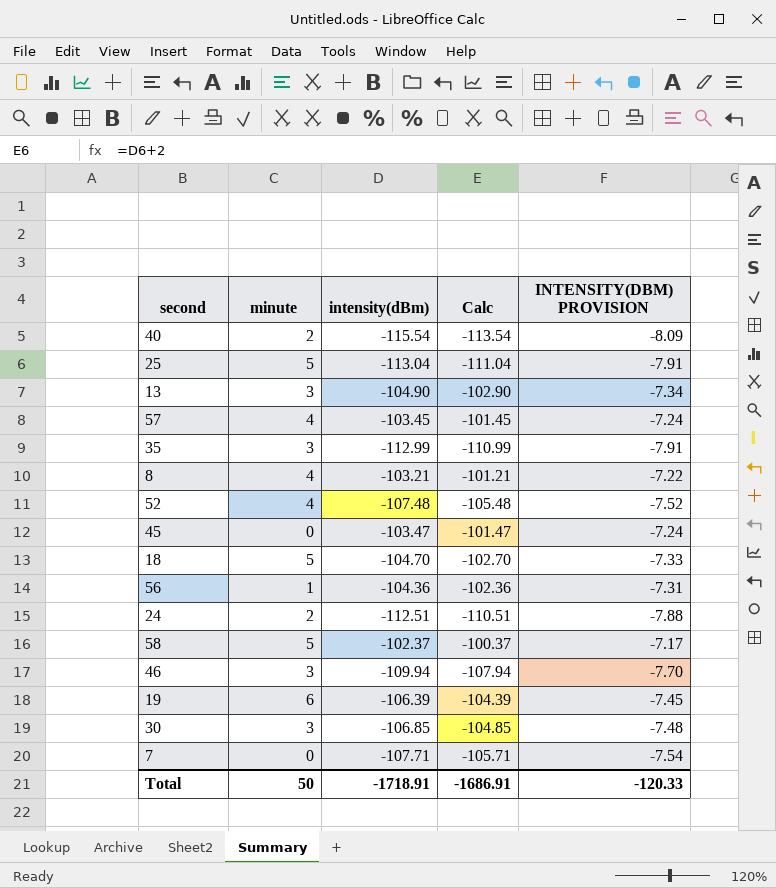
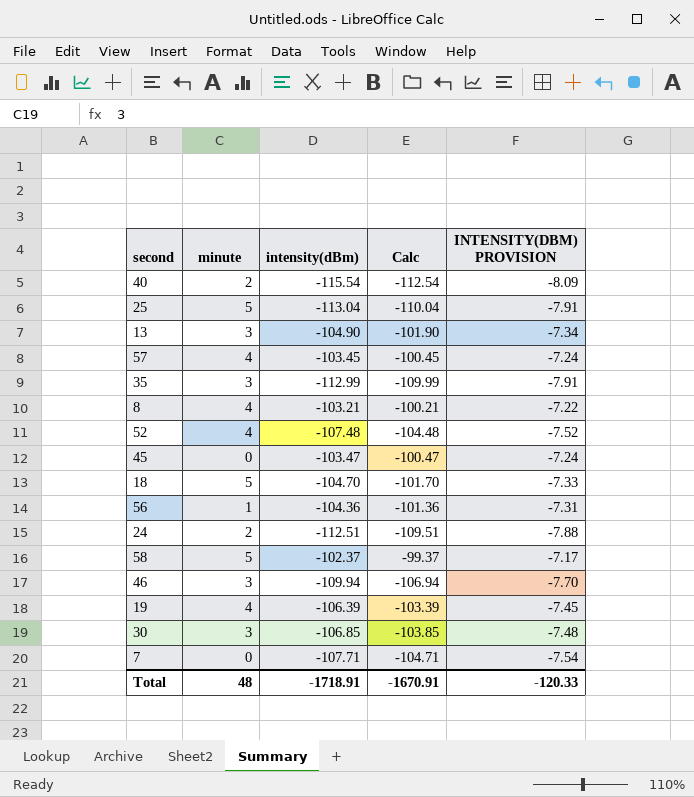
column Calc | formula: [intensity(dBm)] + 2 -> [intensity(dBm)] + 3
19 | minute: 6 -> 4
Total | minute: 50 -> 48
Total | Calc: -1686.91 -> -1670.91

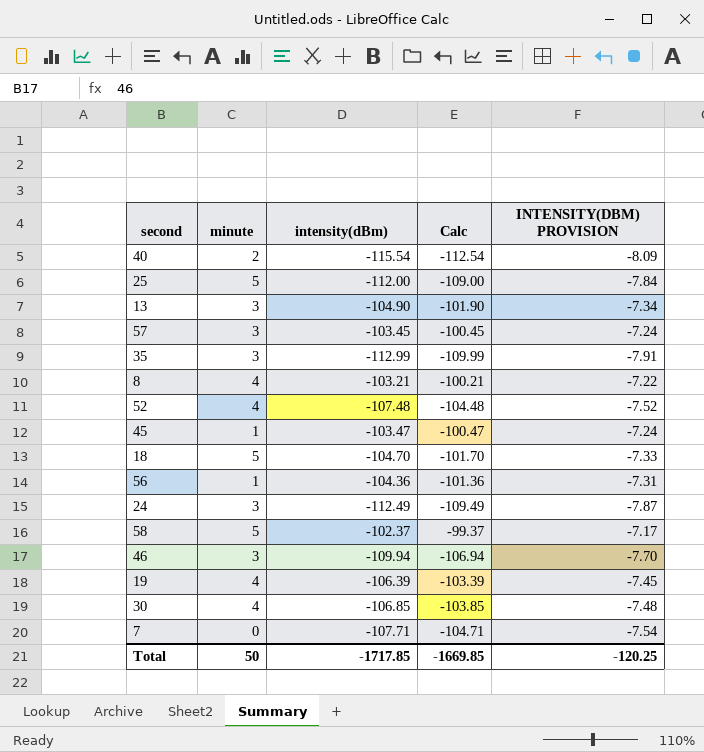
25 | intensity(dBm): -113.04 -> -112.00
25 | Calc: -110.04 -> -109.00
25 | INTENSITY(DBM) PROVISION: -7.91 -> -7.84
57 | minute: 4 -> 3
45 | minute: 0 -> 1
24 | minute: 2 -> 3
24 | intensity(dBm): -112.51 -> -112.49
24 | Calc: -109.51 -> -109.49
24 | INTENSITY(DBM) PROVISION: -7.88 -> -7.87
30 | minute: 3 -> 4
Total | minute: 48 -> 50
Total | intensity(dBm): -1718.91 -> -1717.85
Total | Calc: -1670.91 -> -1669.85
Total | INTENSITY(DBM) PROVISION: -120.33 -> -120.25

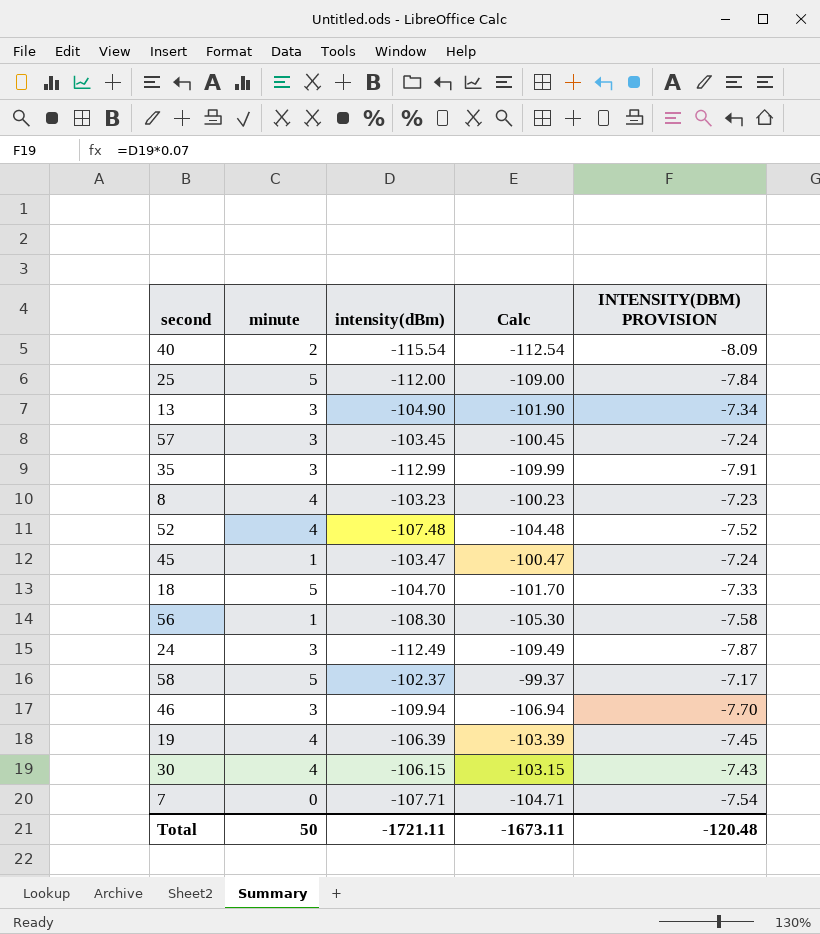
8 | intensity(dBm): -103.21 -> -103.23
8 | Calc: -100.21 -> -100.23
8 | INTENSITY(DBM) PROVISION: -7.22 -> -7.23
56 | intensity(dBm): -104.36 -> -108.30
56 | Calc: -101.36 -> -105.30
56 | INTENSITY(DBM) PROVISION: -7.31 -> -7.58
30 | intensity(dBm): -106.85 -> -106.15
30 | Calc: -103.85 -> -103.15
30 | INTENSITY(DBM) PROVISION: -7.48 -> -7.43
Total | intensity(dBm): -1717.85 -> -1721.11
Total | Calc: -1669.85 -> -1673.11
Total | INTENSITY(DBM) PROVISION: -120.25 -> -120.48

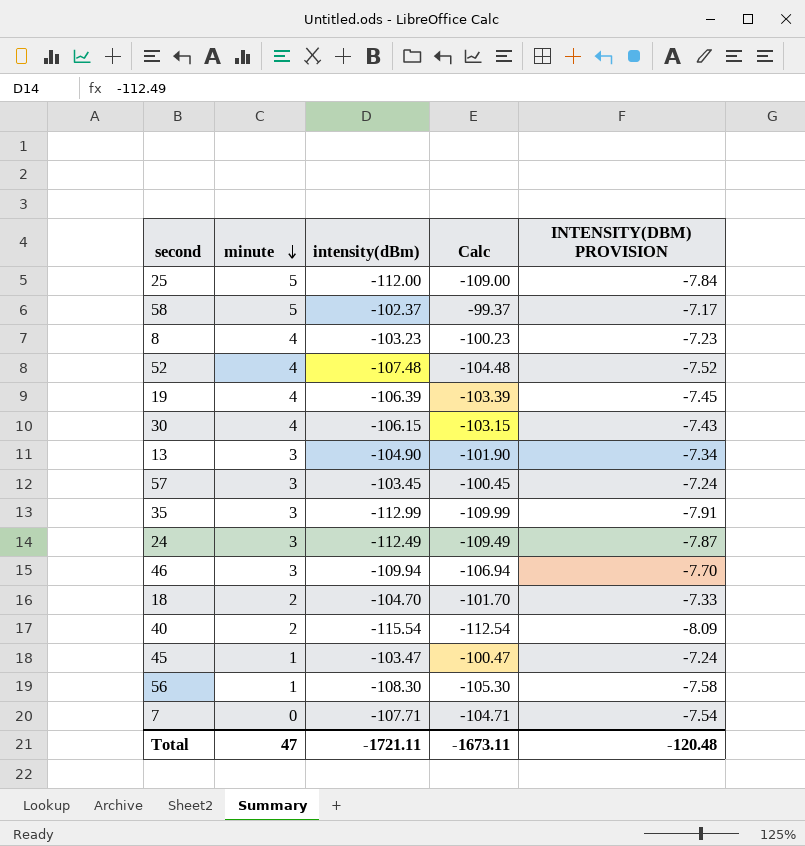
row order: none -> minute descending
18 | minute: 5 -> 2
Total | minute: 50 -> 47

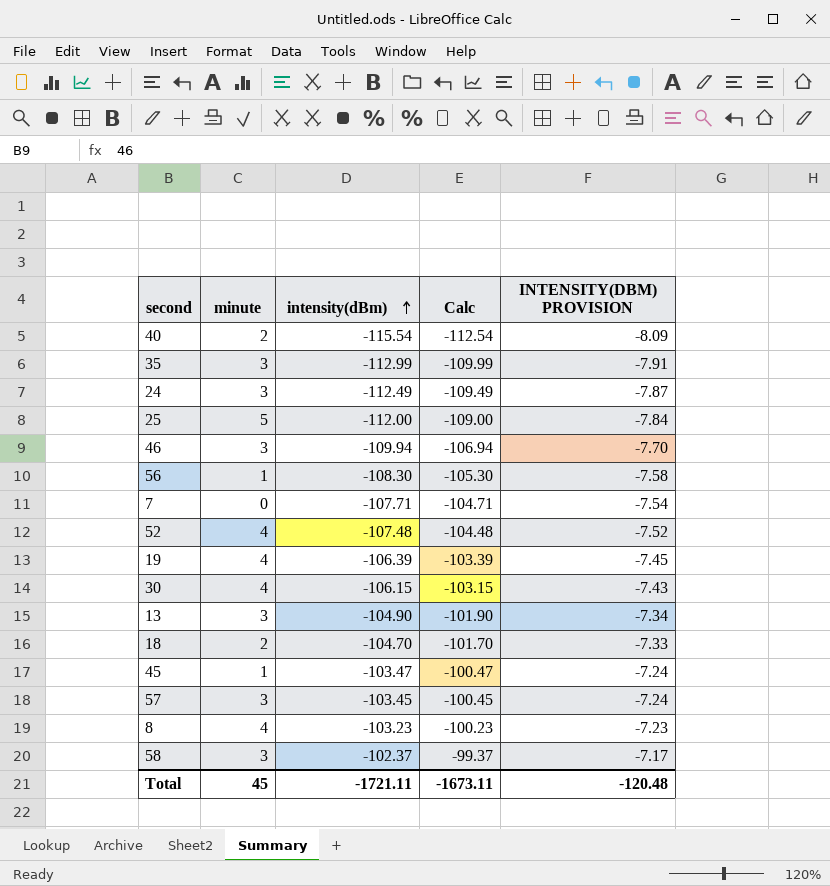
row order: minute descending -> intensity(dBm) ascending
58 | minute: 5 -> 3
Total | minute: 47 -> 45

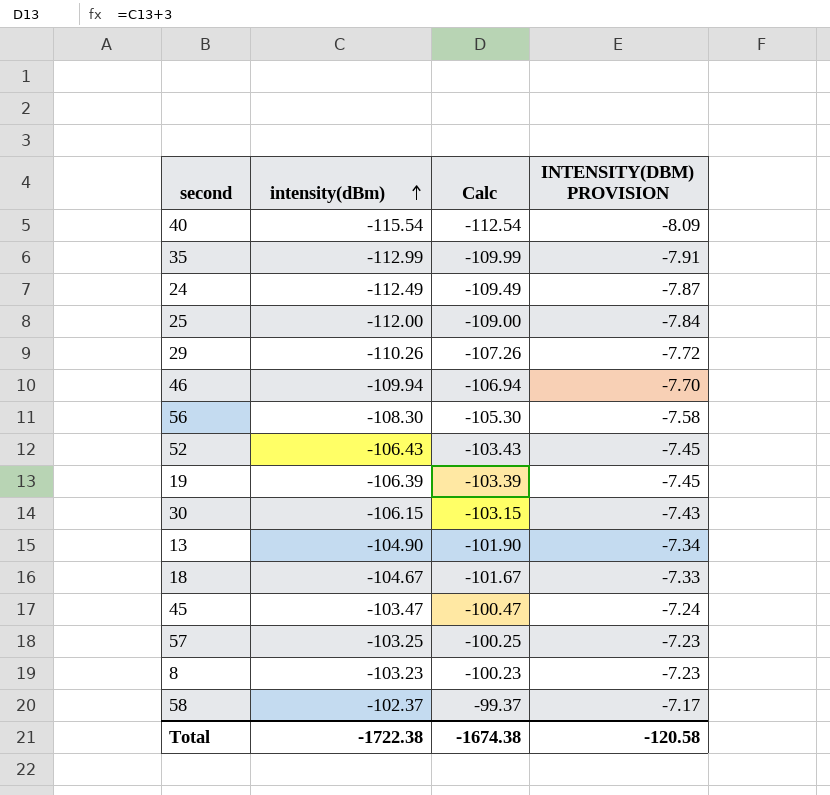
column minute | position: 2 -> none
row 7: 0 | -107.71 | -104.71 | -7.54 -> none
row 29: none -> -110.26 | -107.26 | -7.72
52 | intensity(dBm): -107.48 -> -106.43
52 | Calc: -104.48 -> -103.43
52 | INTENSITY(DBM) PROVISION: -7.52 -> -7.45
18 | intensity(dBm): -104.70 -> -104.67
18 | Calc: -101.70 -> -101.67
57 | intensity(dBm): -103.45 -> -103.25
57 | Calc: -100.45 -> -100.25
57 | INTENSITY(DBM) PROVISION: -7.24 -> -7.23
Total | intensity(dBm): -1721.11 -> -1722.38
Total | Calc: -1673.11 -> -1674.38
Total | INTENSITY(DBM) PROVISION: -120.48 -> -120.58

